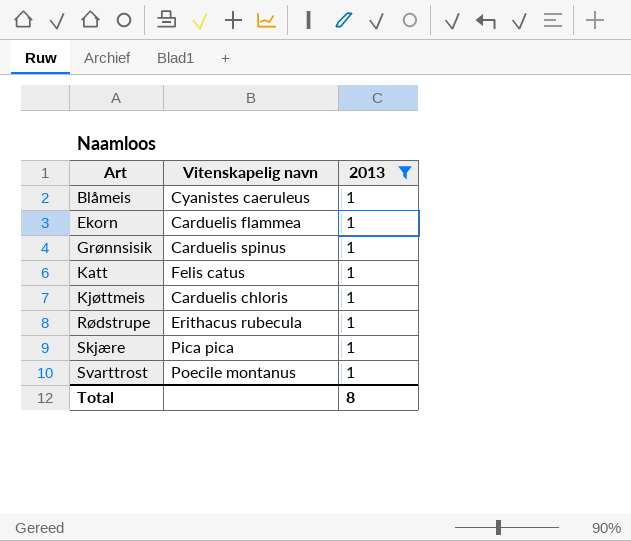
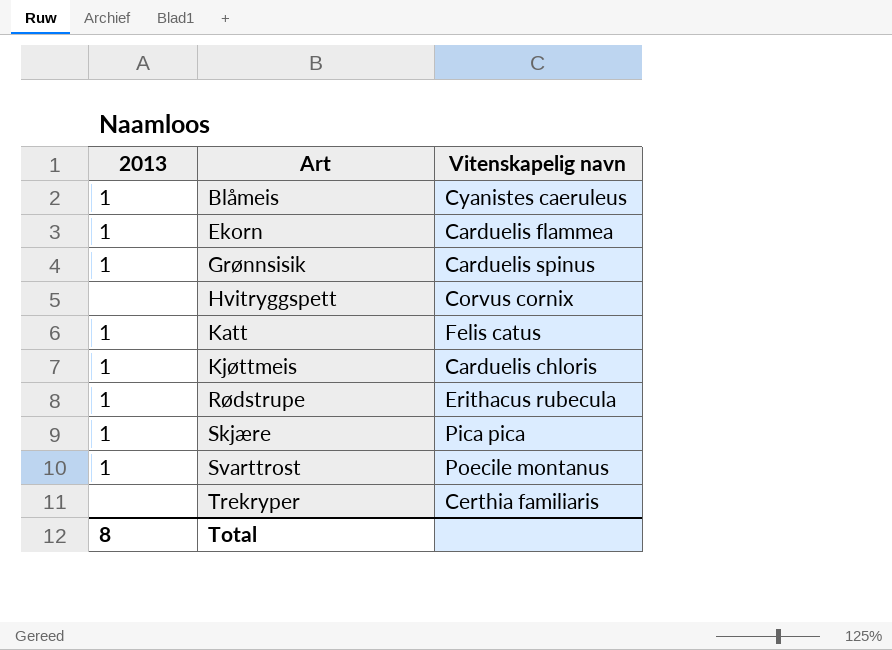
filter: 2013 = 1 -> none
column 2013 | position: 3 -> 1

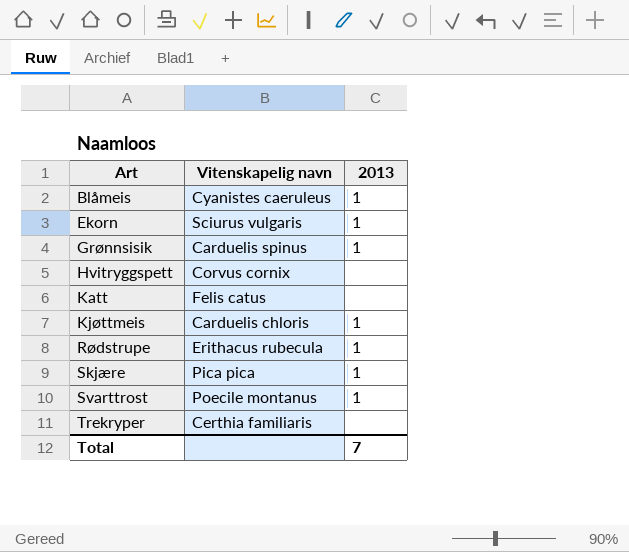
column 2013 | position: 1 -> 3
Ekorn | Vitenskapelig navn: Carduelis flammea -> Sciurus vulgaris
Katt | 2013: 1 -> none
Total | 2013: 8 -> 7

